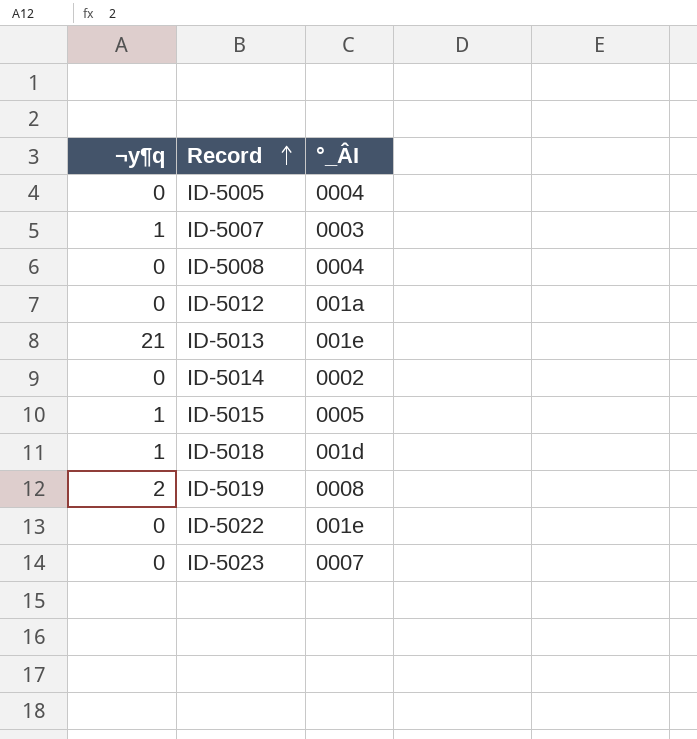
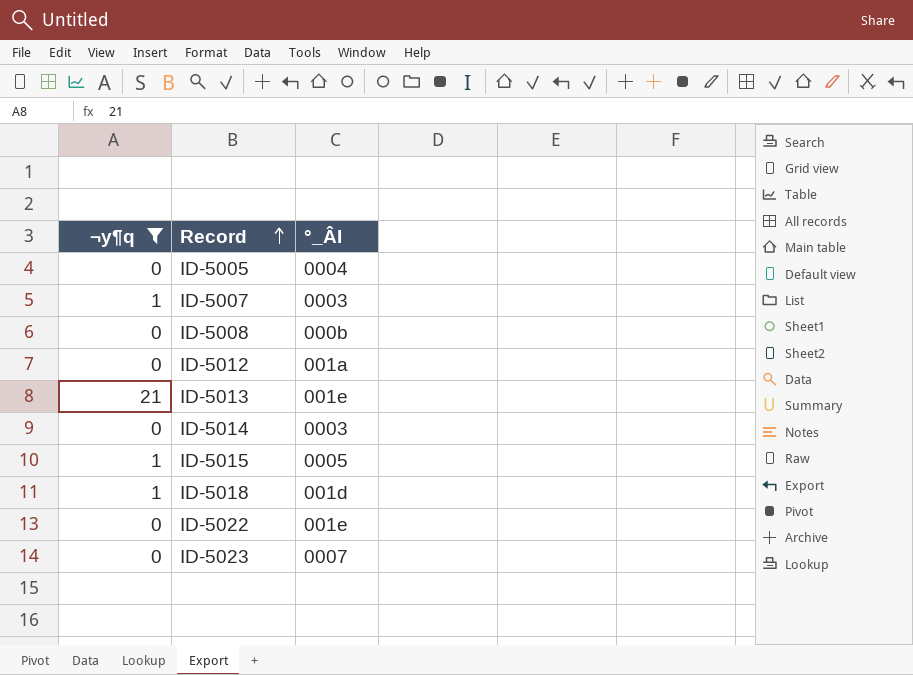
filter: none -> ¬y¶q != 2
ID-5008 | °_ÂI: 0004 -> 000b
ID-5014 | °_ÂI: 0002 -> 0003

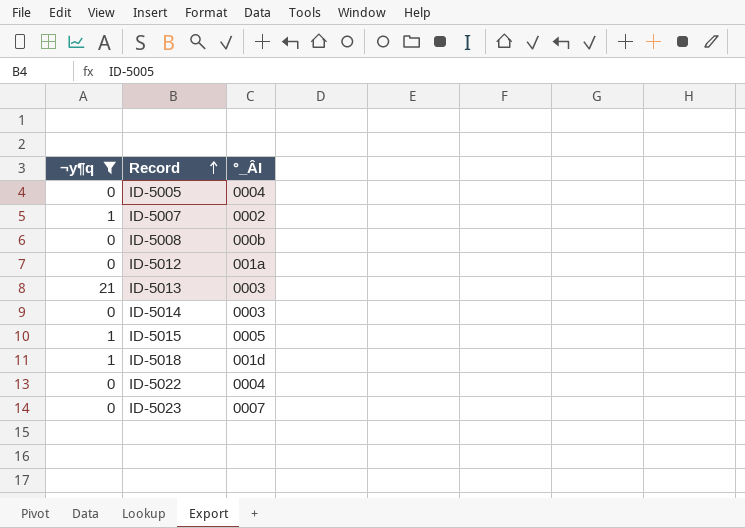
ID-5007 | °_ÂI: 0003 -> 0002
ID-5013 | °_ÂI: 001e -> 0003
ID-5022 | °_ÂI: 001e -> 0004

